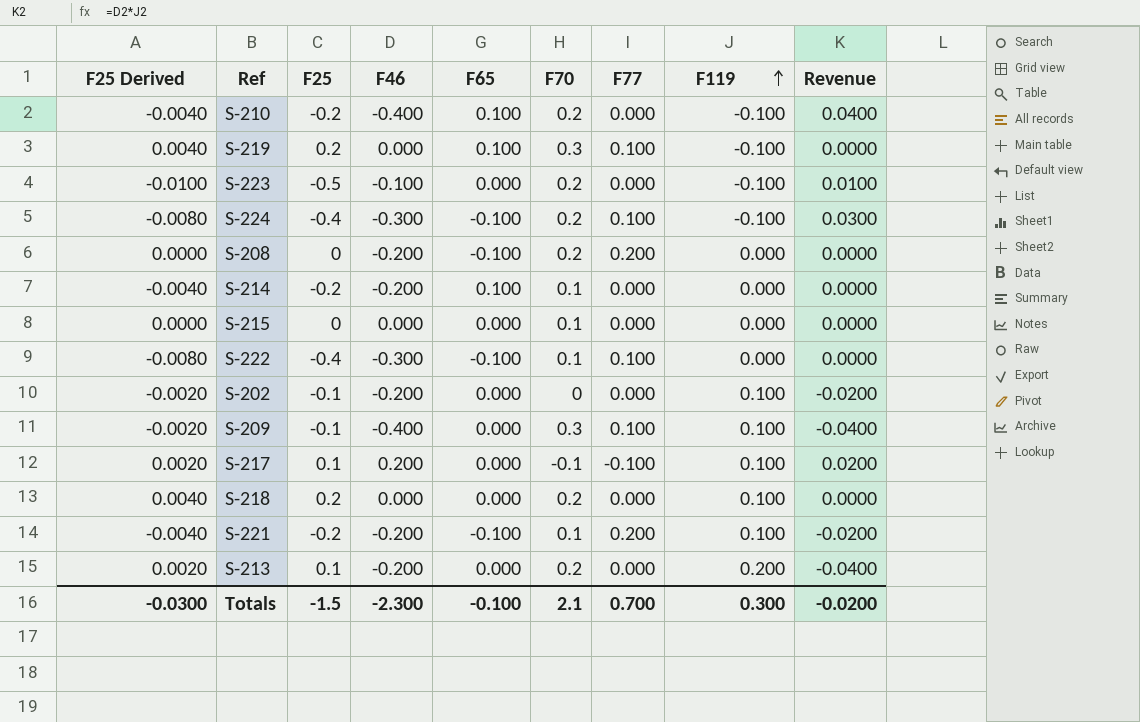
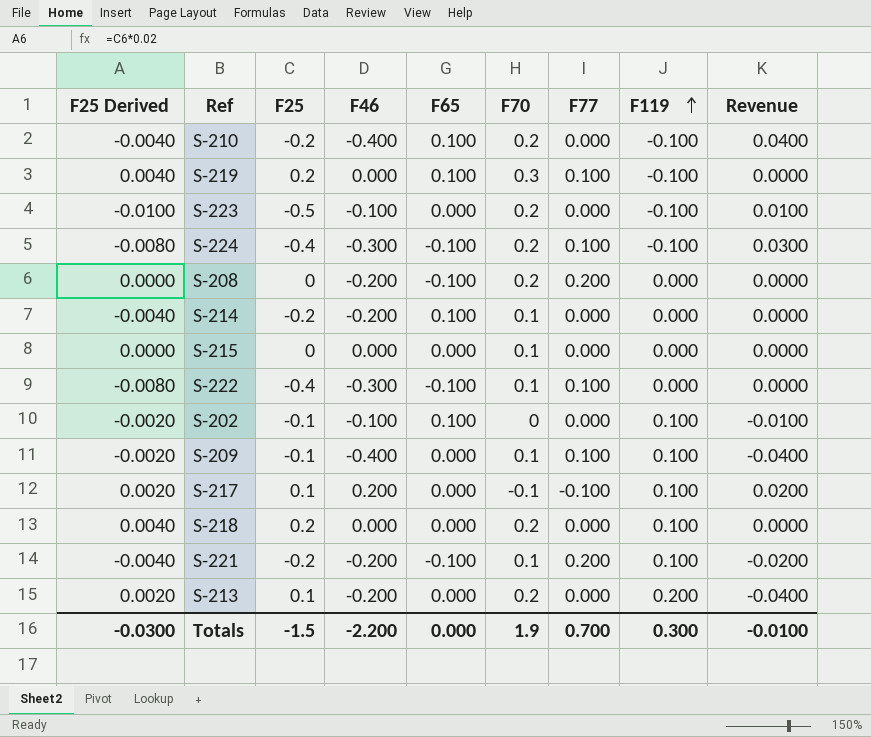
S-202 | F46: -0.200 -> -0.100
S-202 | F65: 0.000 -> 0.100
S-202 | Revenue: -0.0200 -> -0.0100
S-209 | F70: 0.3 -> 0.1
Totals | F46: -2.300 -> -2.200
Totals | F65: -0.100 -> 0.000
Totals | F70: 2.1 -> 1.9
Totals | Revenue: -0.0200 -> -0.0100

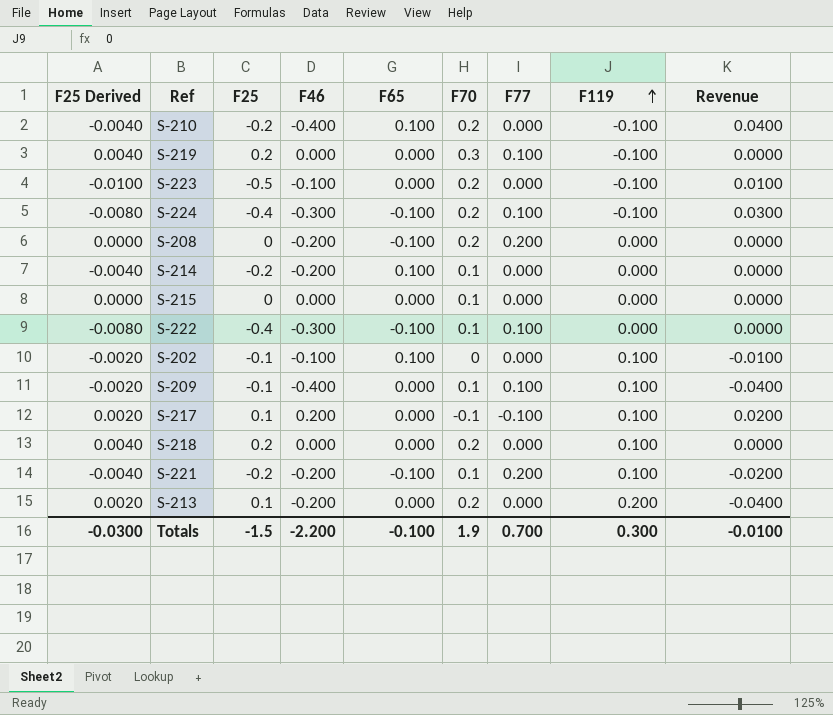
S-219 | F65: 0.100 -> 0.000
Totals | F65: 0.000 -> -0.100

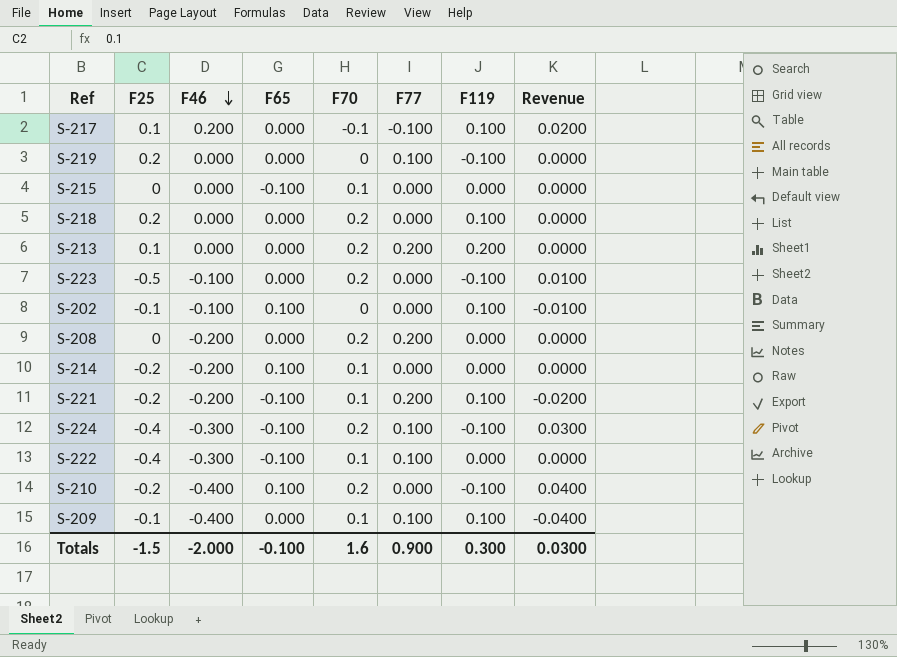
row order: F119 ascending -> F46 descending
column F25 Derived | formula: [F25] * 0.02 -> none
S-219 | F70: 0.3 -> 0
S-215 | F65: 0.000 -> -0.100
S-213 | F46: -0.200 -> 0.000
S-213 | F77: 0.000 -> 0.200
S-213 | Revenue: -0.0400 -> 0.0000
S-208 | F65: -0.100 -> 0.000
Totals | F46: -2.200 -> -2.000
Totals | F70: 1.9 -> 1.6
Totals | F77: 0.700 -> 0.900
Totals | Revenue: -0.0100 -> 0.0300

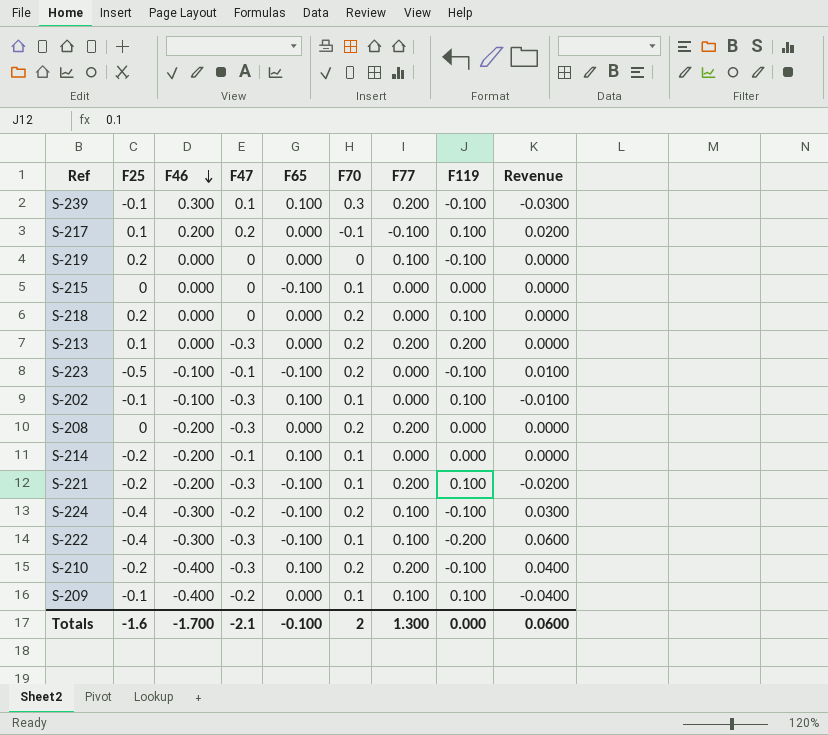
column F47 | position: none -> 4
row S-239: none -> -0.1 | 0.300 | 0.1 | 0.100 | 0.3 | 0.200 | -0.100 | -0.0300
S-223 | F65: 0.000 -> -0.100
S-202 | F70: 0 -> 0.1
S-222 | F119: 0.000 -> -0.200
S-222 | Revenue: 0.0000 -> 0.0600
S-210 | F77: 0.000 -> 0.200
Totals | F25: -1.5 -> -1.6
Totals | F46: -2.000 -> -1.700
Totals | F70: 1.6 -> 2
Totals | F77: 0.900 -> 1.300
Totals | F119: 0.300 -> 0.000
Totals | Revenue: 0.0300 -> 0.0600

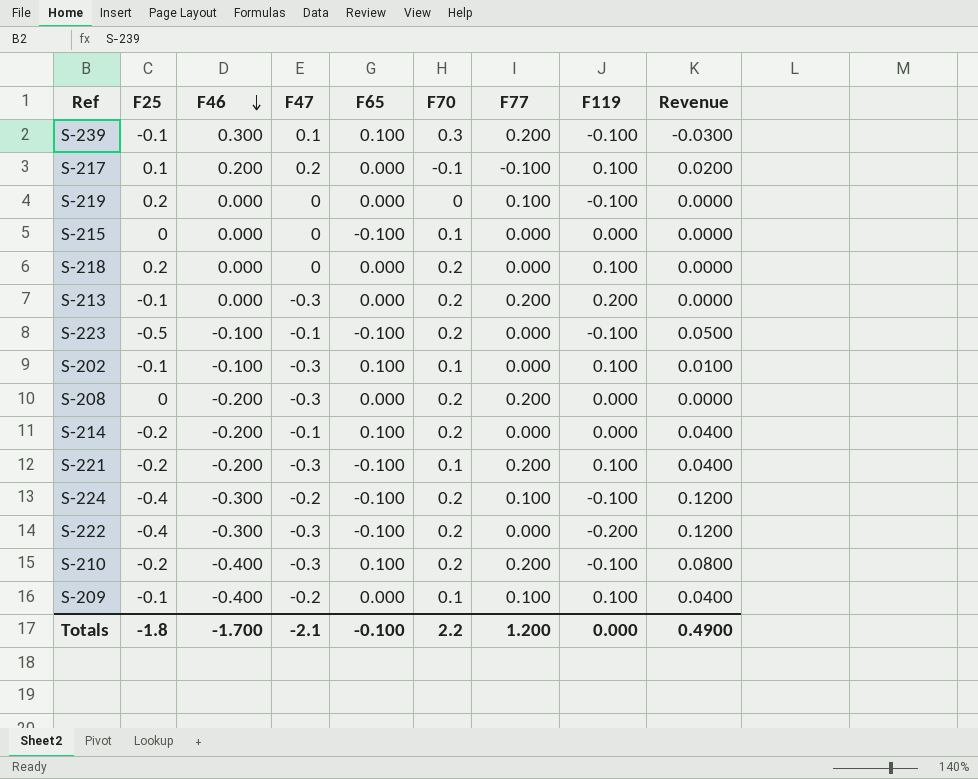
column Revenue | formula: [F46] * [F119] -> [F25] * [F46]
S-213 | F25: 0.1 -> -0.1
S-214 | F70: 0.1 -> 0.2
S-222 | F70: 0.1 -> 0.2
S-222 | F77: 0.100 -> 0.000
Totals | F25: -1.6 -> -1.8
Totals | F70: 2 -> 2.2
Totals | F77: 1.300 -> 1.200
Totals | Revenue: 0.0600 -> 0.4900

